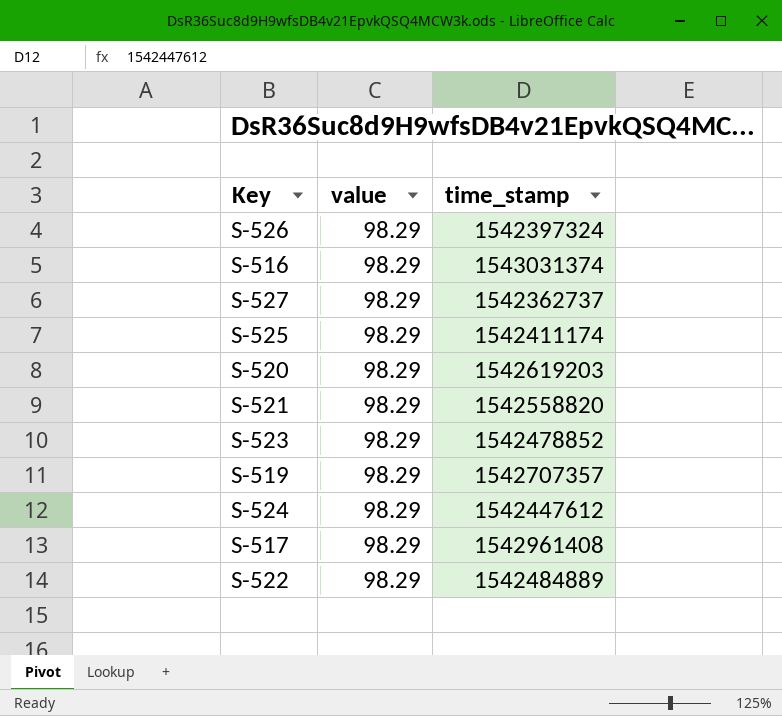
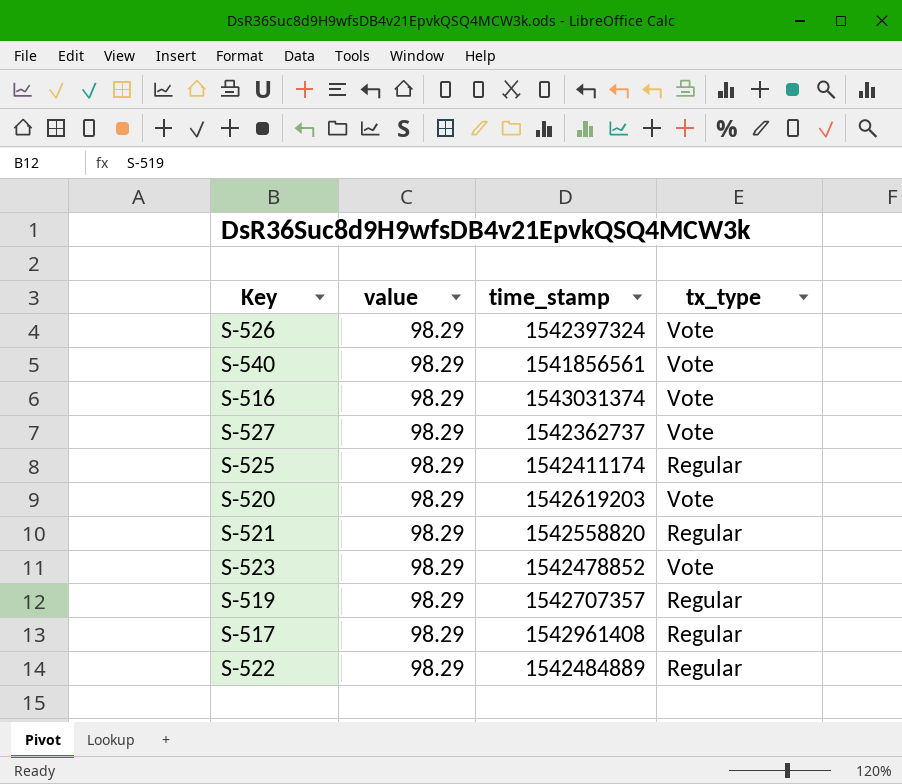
column tx_type | position: none -> 4
row S-524: 98.29 | 1542447612 -> none
row S-540: none -> 98.29 | 1541856561 | Vote

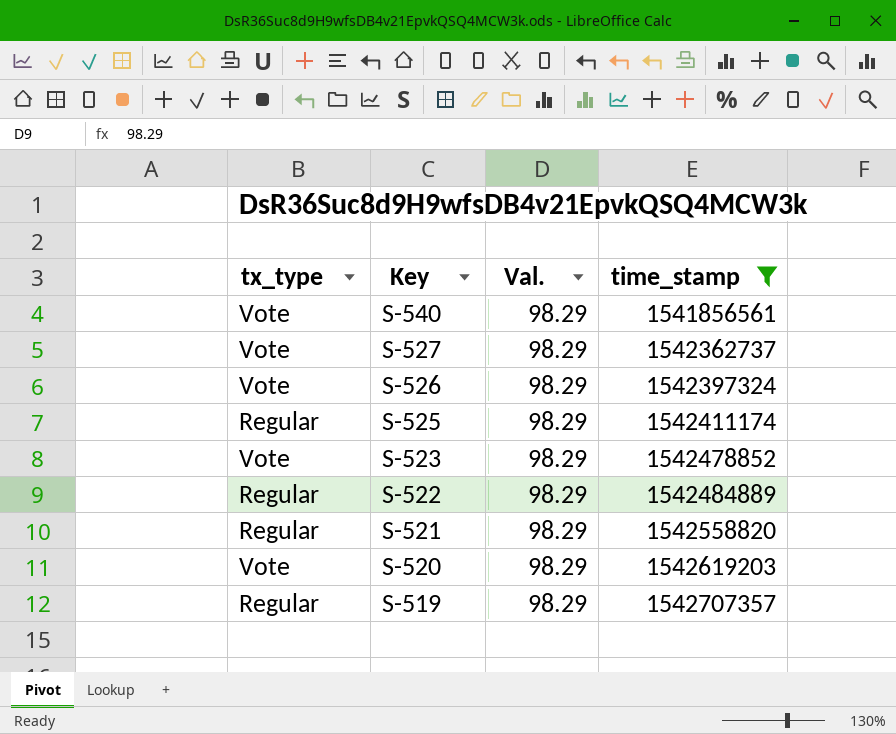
filter: none -> time_stamp <= 1542707357
row order: none -> Key descending
column tx_type | position: 4 -> 1
column name: value -> Val.

